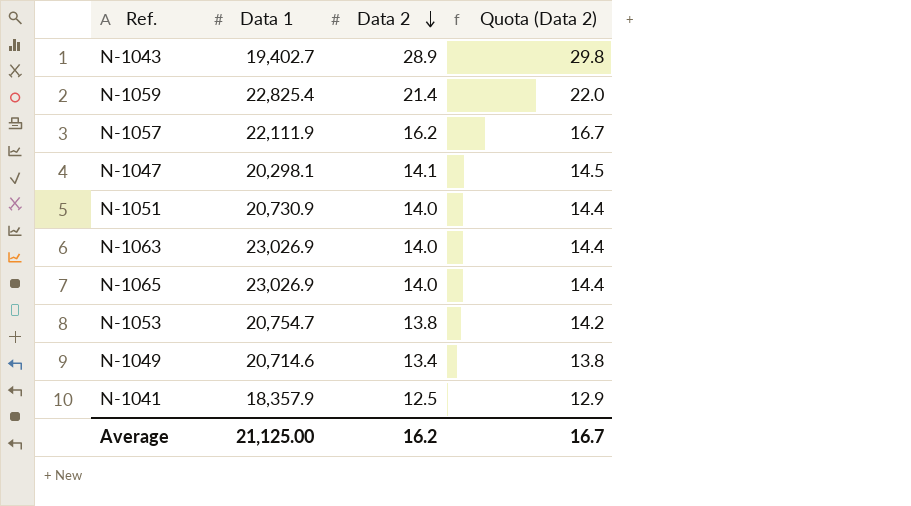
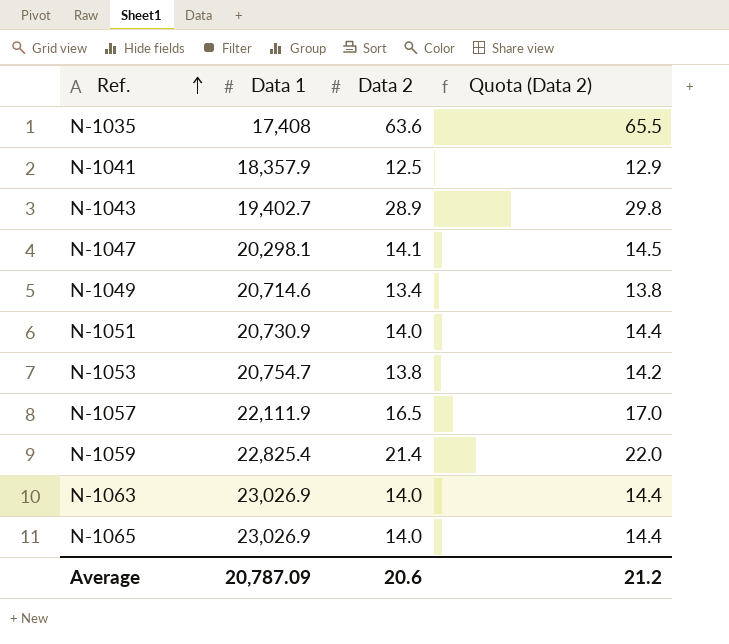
row order: Data 2 descending -> Ref. ascending
row N-1035: none -> 17,408 | 63.6 | 65.5
N-1057 | Data 2: 16.2 -> 16.5
N-1057 | Quota (Data 2): 16.7 -> 17.0
Average | Data 1: 21,125.00 -> 20,787.09
Average | Data 2: 16.2 -> 20.6
Average | Quota (Data 2): 16.7 -> 21.2

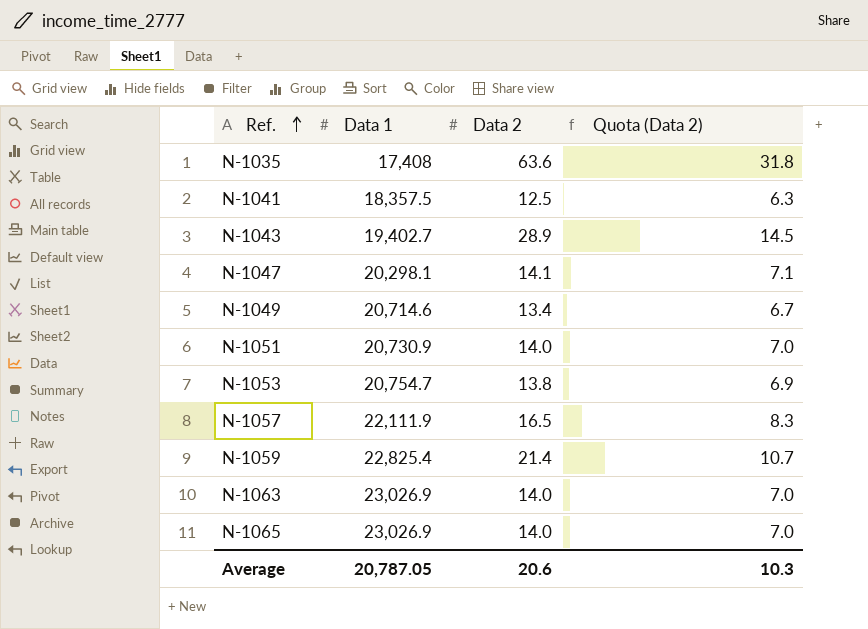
column Quota (Data 2) | formula: [Data 2] * 1.03 -> [Data 2] * 0.5
N-1041 | Data 1: 18,357.9 -> 18,357.5
Average | Data 1: 20,787.09 -> 20,787.05
Average | Quota (Data 2): 21.2 -> 10.3

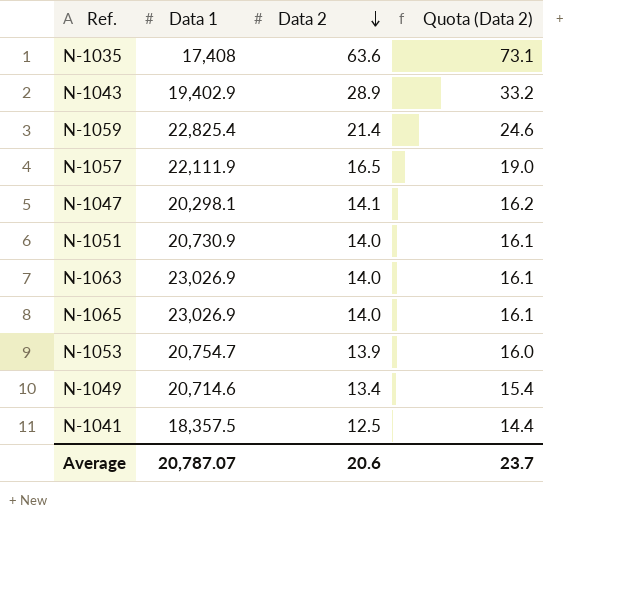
row order: Ref. ascending -> Data 2 descending
column Quota (Data 2) | formula: [Data 2] * 0.5 -> [Data 2] * 1.15
N-1043 | Data 1: 19,402.7 -> 19,402.9
N-1053 | Data 2: 13.8 -> 13.9
Average | Data 1: 20,787.05 -> 20,787.07
Average | Quota (Data 2): 10.3 -> 23.7

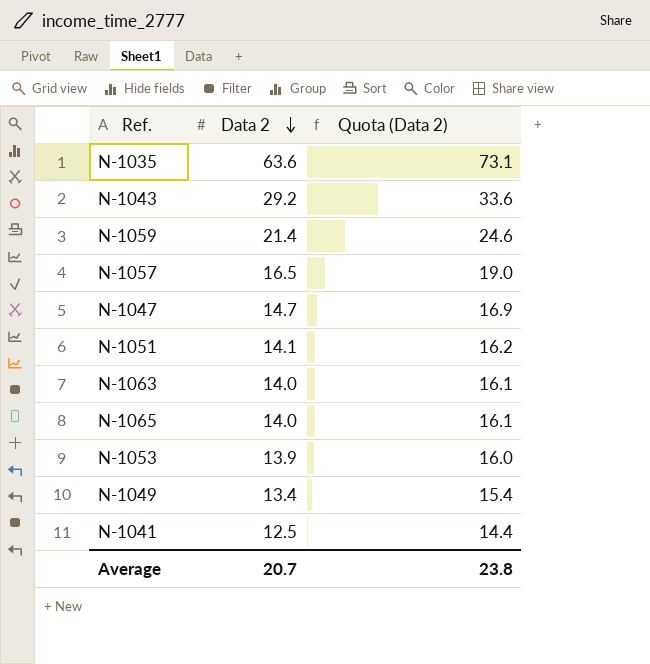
column Data 1 | position: 2 -> none
N-1043 | Data 2: 28.9 -> 29.2
N-1043 | Quota (Data 2): 33.2 -> 33.6
N-1047 | Data 2: 14.1 -> 14.7
N-1047 | Quota (Data 2): 16.2 -> 16.9
N-1051 | Data 2: 14.0 -> 14.1
N-1051 | Quota (Data 2): 16.1 -> 16.2
Average | Data 2: 20.6 -> 20.7
Average | Quota (Data 2): 23.7 -> 23.8

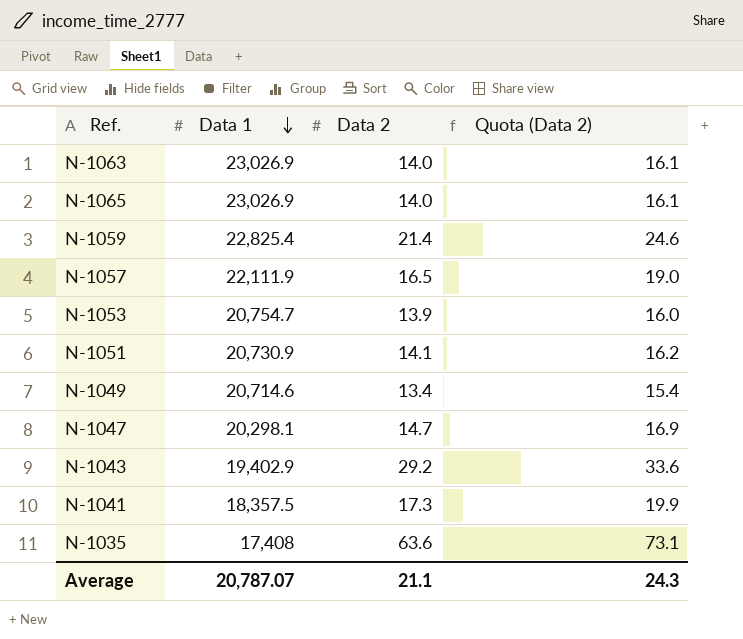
row order: Data 2 descending -> Data 1 descending
column Data 1 | position: none -> 2
N-1041 | Data 2: 12.5 -> 17.3
N-1041 | Quota (Data 2): 14.4 -> 19.9
Average | Data 2: 20.7 -> 21.1
Average | Quota (Data 2): 23.8 -> 24.3

